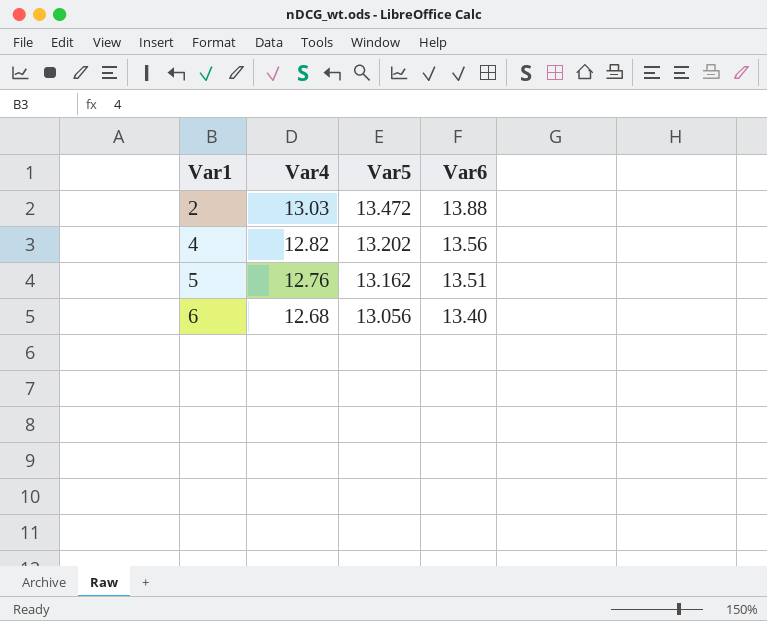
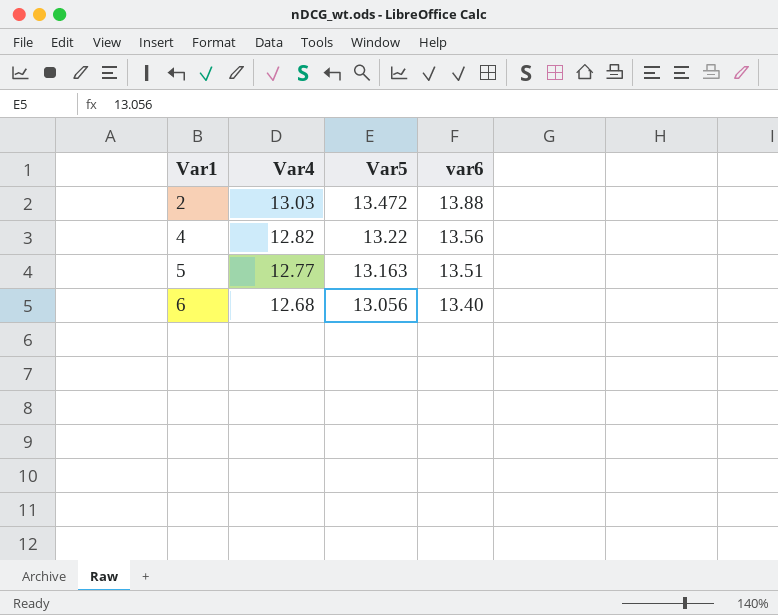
column name: Var6 -> var6
4 | Var5: 13.202 -> 13.22
5 | Var4: 12.76 -> 12.77
5 | Var5: 13.162 -> 13.163

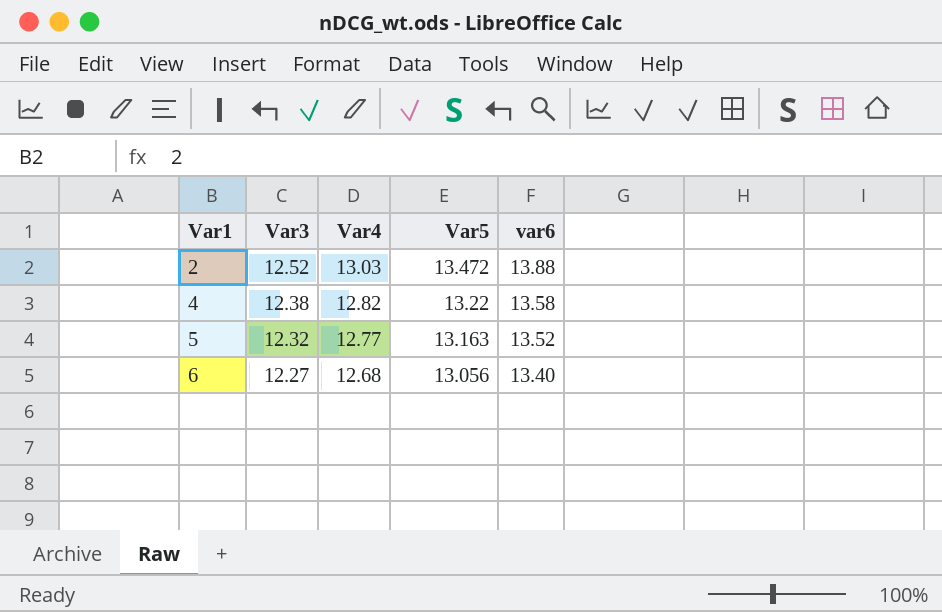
column Var3 | position: none -> 2
4 | var6: 13.56 -> 13.58
5 | var6: 13.51 -> 13.52

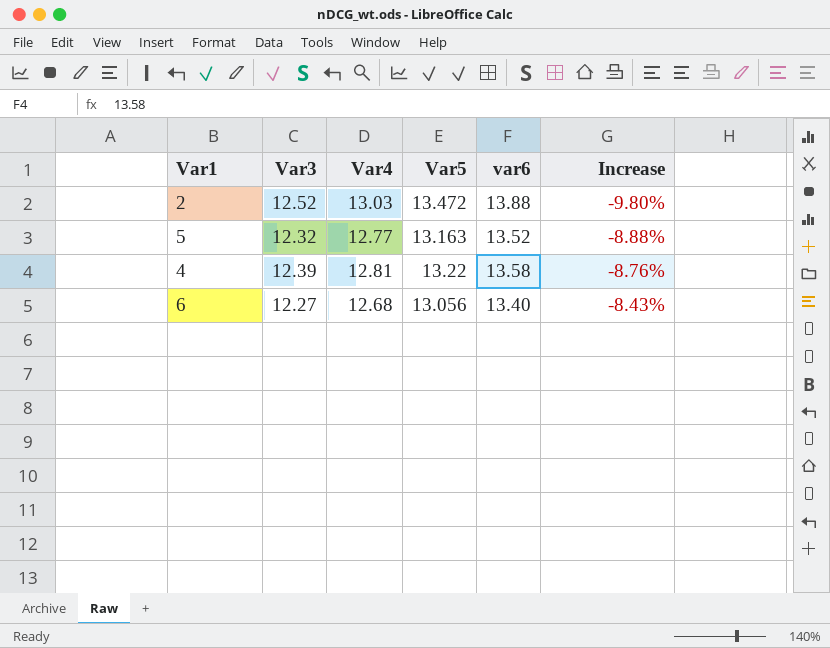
row order: Var1 ascending -> Increase ascending
column Increase | formula: none -> ([Var3] - [var6]) / [var6]
4 | Var3: 12.38 -> 12.39
4 | Var4: 12.82 -> 12.81

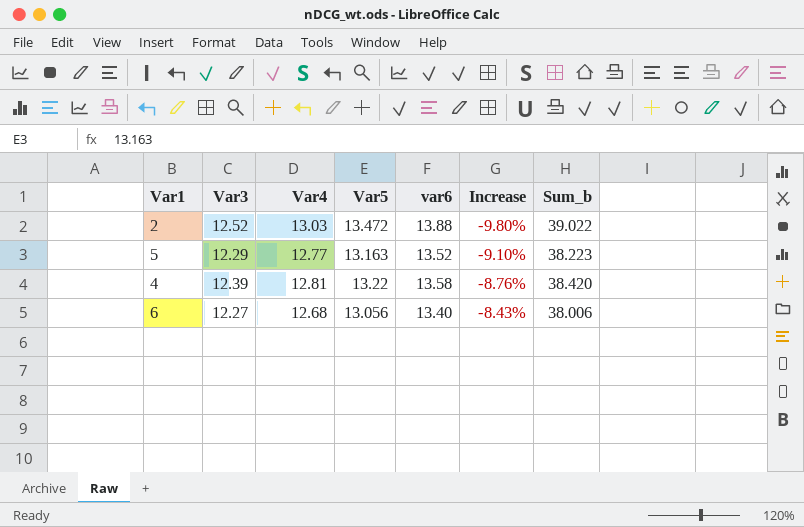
column Sum_b | formula: none -> [Var3] + [Var4] + [Var5]
5 | Var3: 12.32 -> 12.29
5 | Increase: -8.88% -> -9.10%

